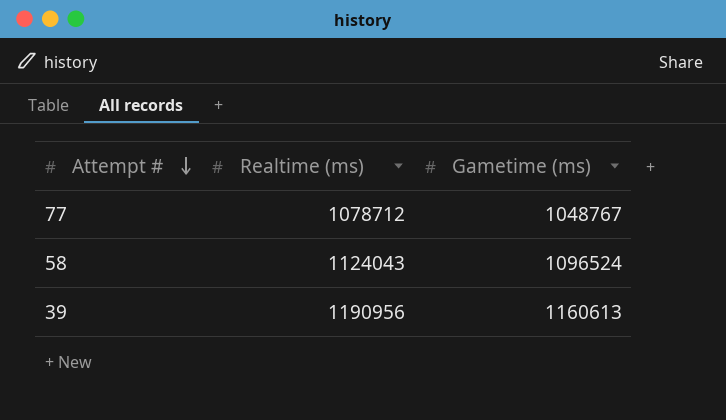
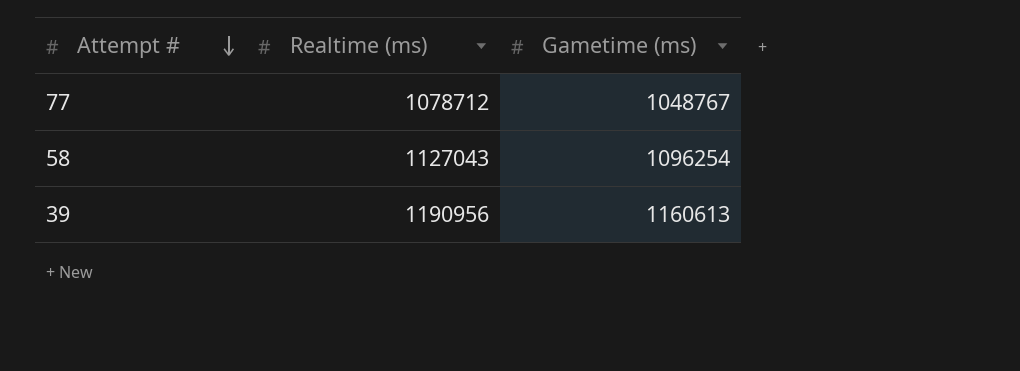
58 | Realtime (ms): 1124043 -> 1127043
58 | Gametime (ms): 1096524 -> 1096254

